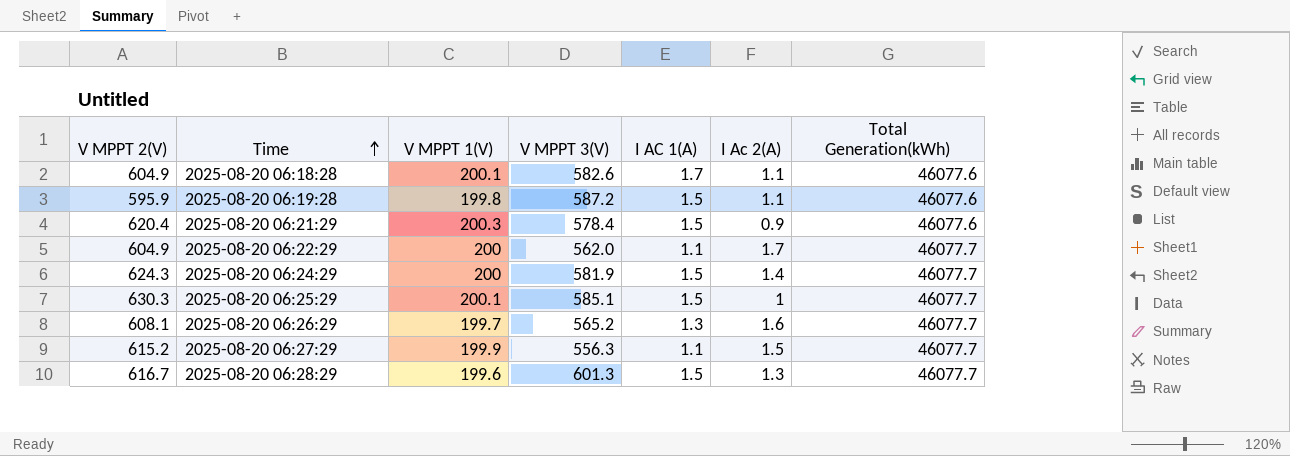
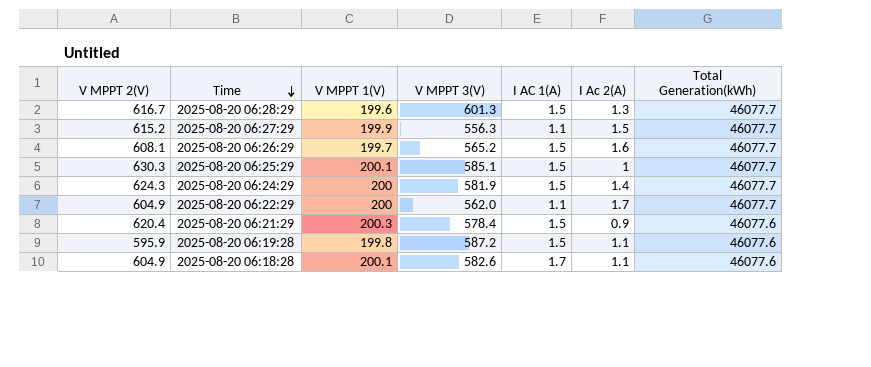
row order: Time ascending -> Time descending
2025-08-20 06:26:29 | I AC 1(A): 1.3 -> 1.5

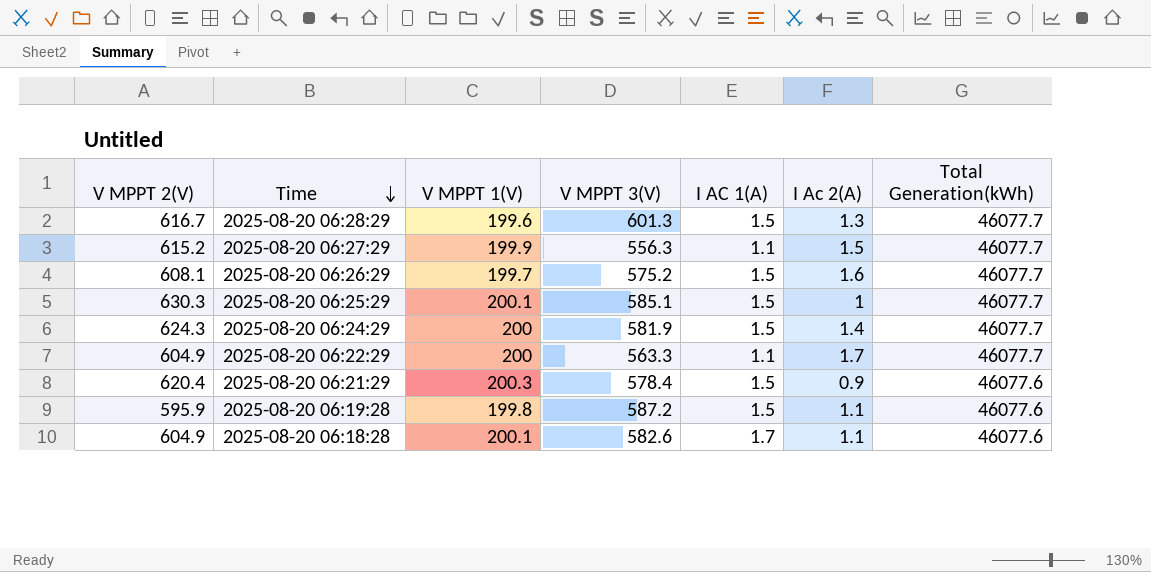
2025-08-20 06:26:29 | V MPPT 3(V): 565.2 -> 575.2
2025-08-20 06:22:29 | V MPPT 3(V): 562.0 -> 563.3

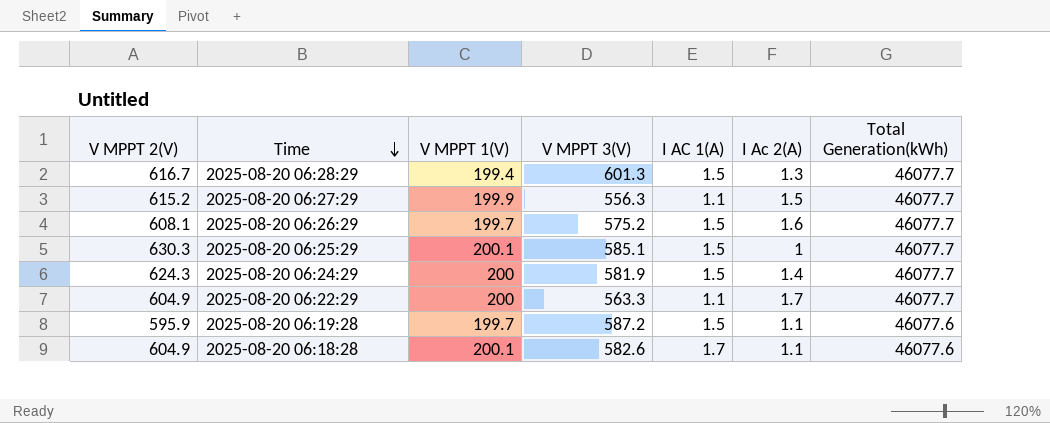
row 2025-08-20 06:21:29: 620.4 | 200.3 | 578.4 | 1.5 | 0.9 | 46077.6 -> none
2025-08-20 06:28:29 | V MPPT 1(V): 199.6 -> 199.4
2025-08-20 06:19:28 | V MPPT 1(V): 199.8 -> 199.7

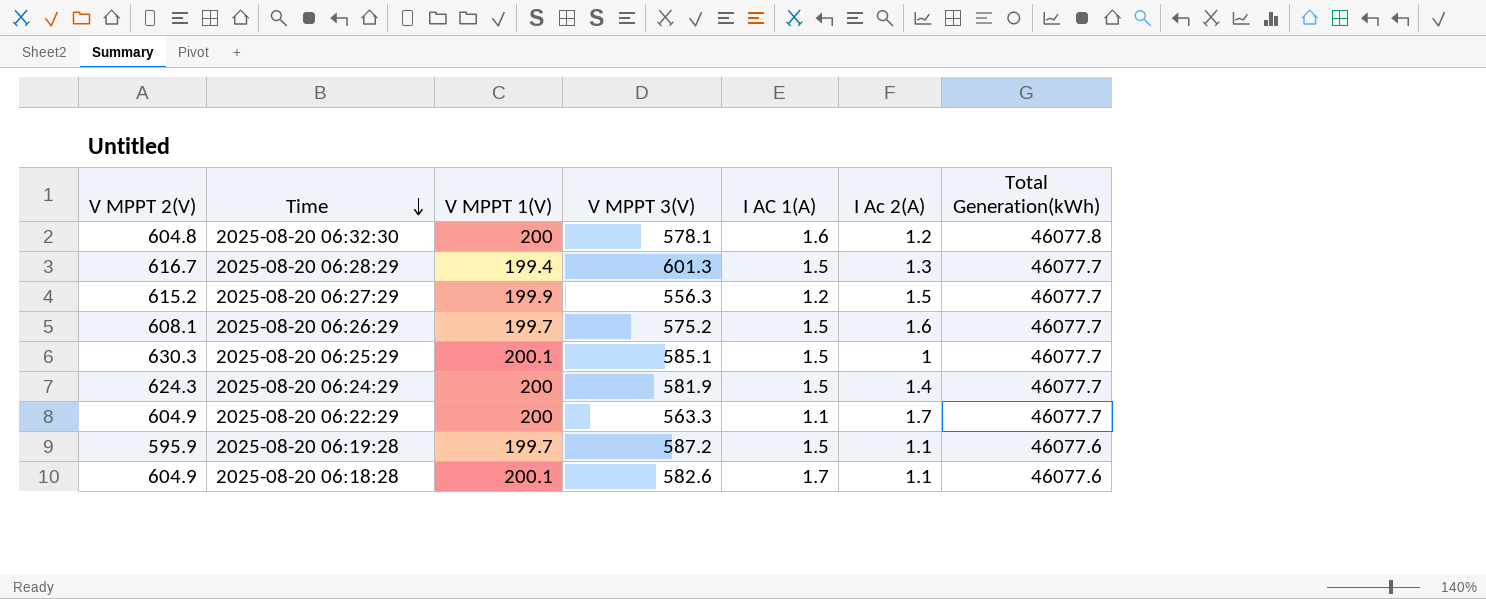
row 2025-08-20 06:32:30: none -> 604.8 | 200 | 578.1 | 1.6 | 1.2 | 46077.8
2025-08-20 06:27:29 | I AC 1(A): 1.1 -> 1.2

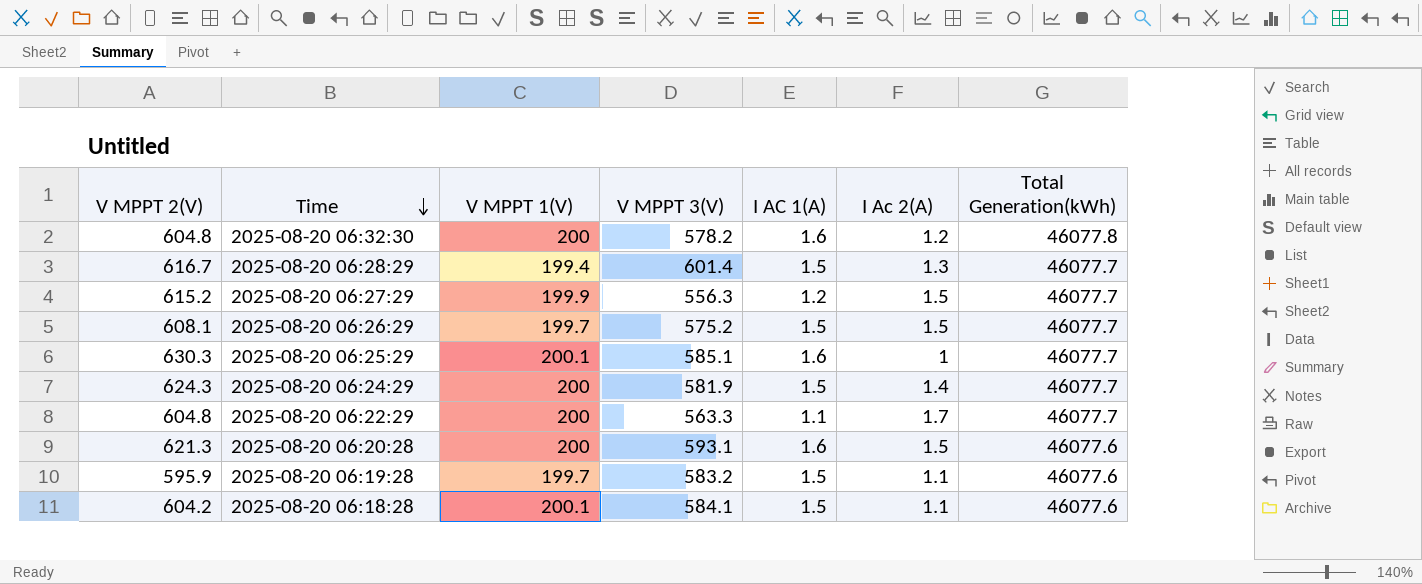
2025-08-20 06:32:30 | V MPPT 3(V): 578.1 -> 578.2
2025-08-20 06:28:29 | V MPPT 3(V): 601.3 -> 601.4
2025-08-20 06:26:29 | I Ac 2(A): 1.6 -> 1.5
2025-08-20 06:25:29 | I AC 1(A): 1.5 -> 1.6
2025-08-20 06:22:29 | V MPPT 2(V): 604.9 -> 604.8
row 2025-08-20 06:20:28: none -> 621.3 | 200 | 593.1 | 1.6 | 1.5 | 46077.6
2025-08-20 06:19:28 | V MPPT 3(V): 587.2 -> 583.2
2025-08-20 06:18:28 | V MPPT 2(V): 604.9 -> 604.2
2025-08-20 06:18:28 | V MPPT 3(V): 582.6 -> 584.1
2025-08-20 06:18:28 | I AC 1(A): 1.7 -> 1.5

